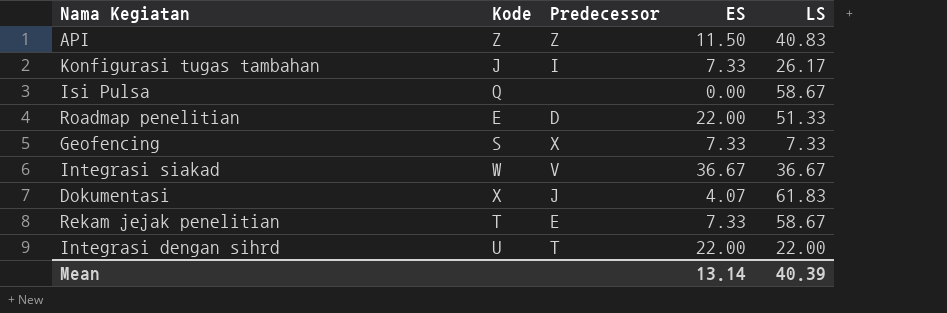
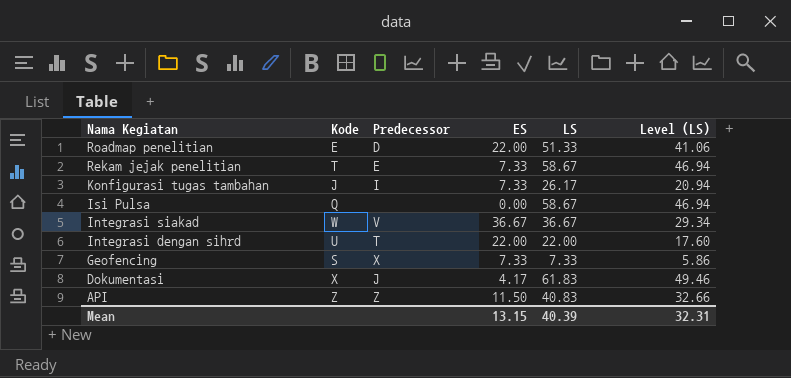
row order: none -> Nama Kegiatan descending
column Level (LS) | formula: none -> [LS] * 0.8
Dokumentasi | ES: 4.07 -> 4.17
Mean | ES: 13.14 -> 13.15

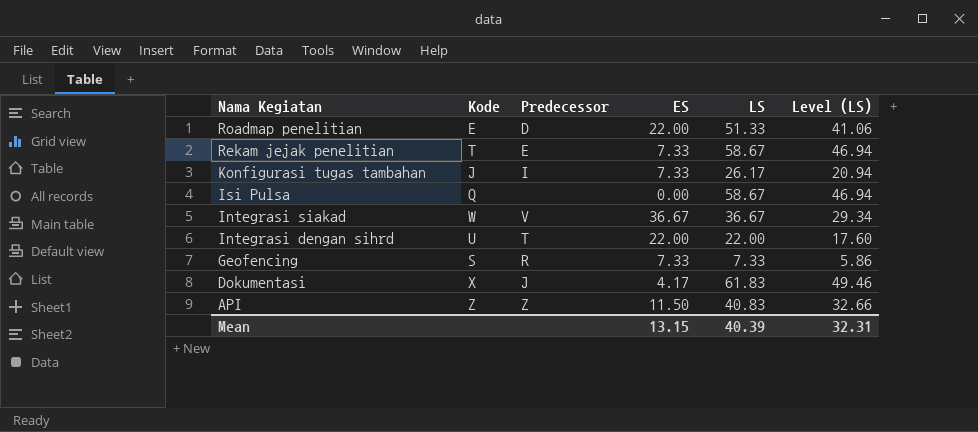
Geofencing | Predecessor: X -> R

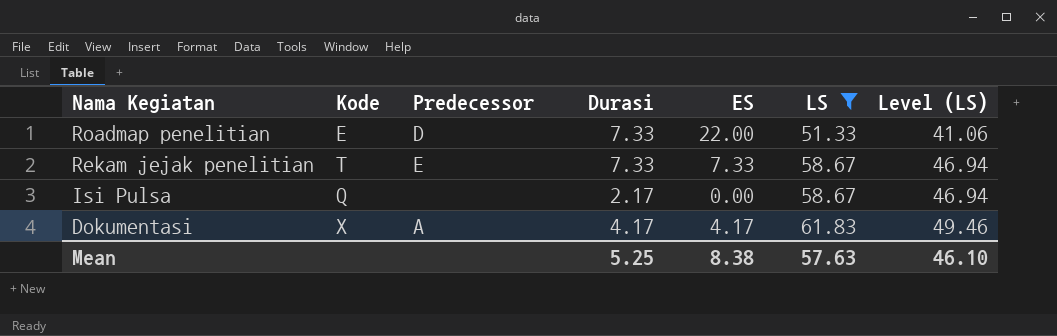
filter: none -> LS >= 51.33
column Durasi | position: none -> 4
Dokumentasi | Predecessor: J -> A
Mean | ES: 13.15 -> 8.38
Mean | LS: 40.39 -> 57.63
Mean | Level (LS): 32.31 -> 46.10

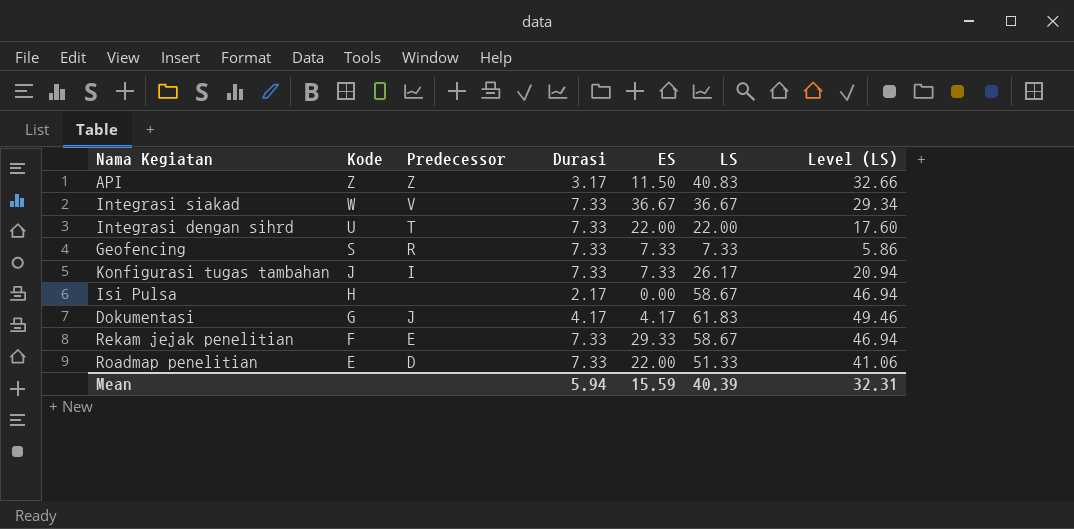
filter: LS >= 51.33 -> none
row order: Nama Kegiatan descending -> Kode descending
Isi Pulsa | Kode: Q -> H
Dokumentasi | Kode: X -> G
Dokumentasi | Predecessor: A -> J
Rekam jejak penelitian | Kode: T -> F
Rekam jejak penelitian | ES: 7.33 -> 29.33
Mean | Durasi: 5.25 -> 5.94
Mean | ES: 8.38 -> 15.59
Mean | LS: 57.63 -> 40.39
Mean | Level (LS): 46.10 -> 32.31

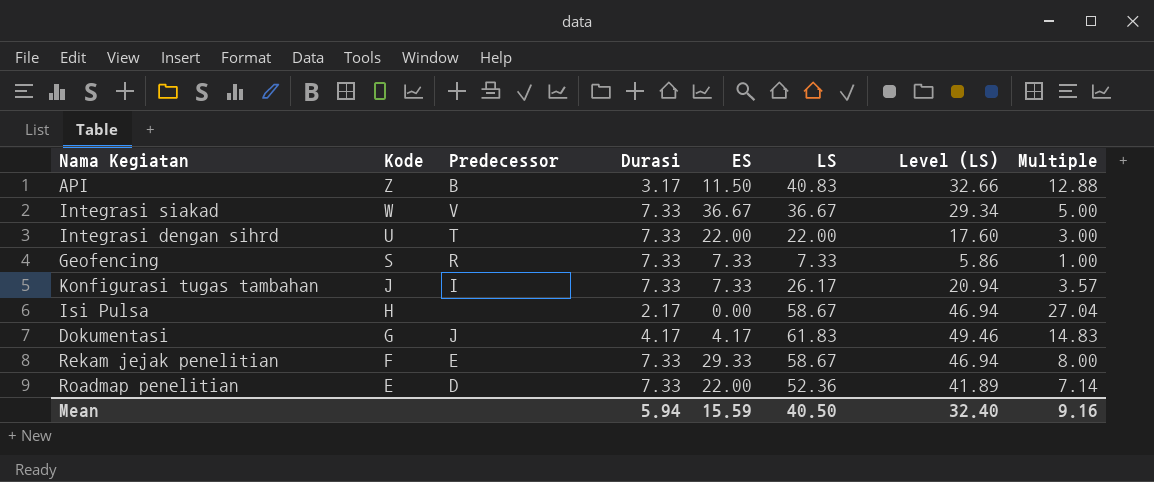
column Multiple | formula: none -> [LS] / [Durasi]
API | Predecessor: Z -> B
Roadmap penelitian | LS: 51.33 -> 52.36
Roadmap penelitian | Level (LS): 41.06 -> 41.89
Mean | LS: 40.39 -> 40.50
Mean | Level (LS): 32.31 -> 32.40

